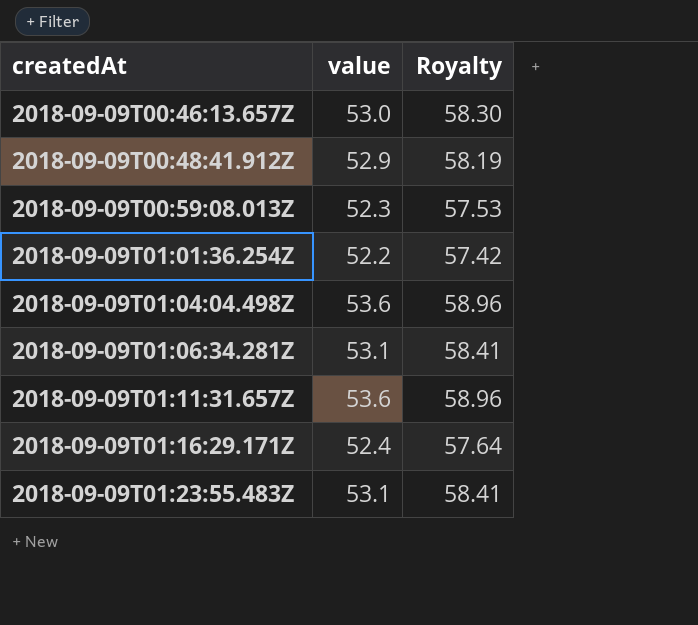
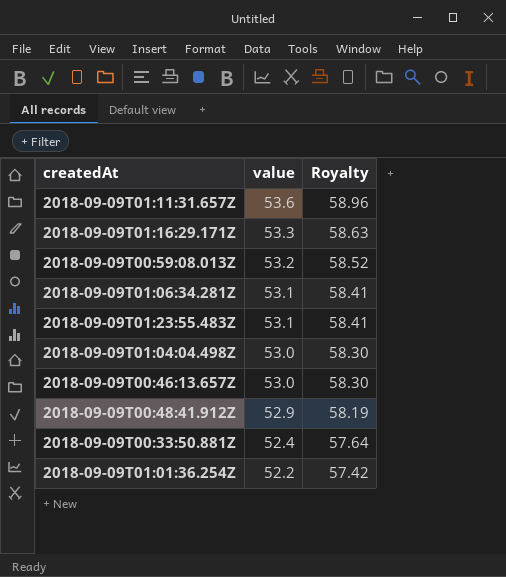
row order: createdAt ascending -> value descending
2018-09-09T01:16:29.171Z | value: 52.4 -> 53.3
2018-09-09T01:16:29.171Z | Royalty: 57.64 -> 58.63
2018-09-09T00:59:08.013Z | value: 52.3 -> 53.2
2018-09-09T00:59:08.013Z | Royalty: 57.53 -> 58.52
2018-09-09T01:04:04.498Z | value: 53.6 -> 53.0
2018-09-09T01:04:04.498Z | Royalty: 58.96 -> 58.30
row 2018-09-09T00:33:50.881Z: none -> 52.4 | 57.64

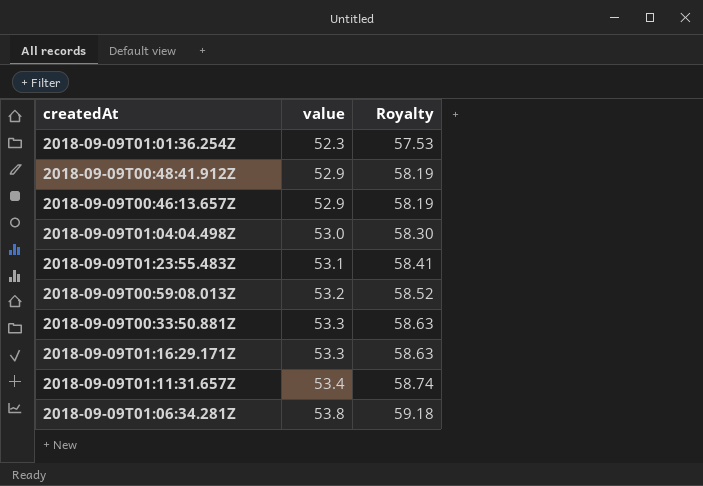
row order: value descending -> value ascending
2018-09-09T01:01:36.254Z | value: 52.2 -> 52.3
2018-09-09T01:01:36.254Z | Royalty: 57.42 -> 57.53
2018-09-09T00:46:13.657Z | value: 53.0 -> 52.9
2018-09-09T00:46:13.657Z | Royalty: 58.30 -> 58.19
2018-09-09T00:33:50.881Z | value: 52.4 -> 53.3
2018-09-09T00:33:50.881Z | Royalty: 57.64 -> 58.63
2018-09-09T01:11:31.657Z | value: 53.6 -> 53.4
2018-09-09T01:11:31.657Z | Royalty: 58.96 -> 58.74
2018-09-09T01:06:34.281Z | value: 53.1 -> 53.8
2018-09-09T01:06:34.281Z | Royalty: 58.41 -> 59.18

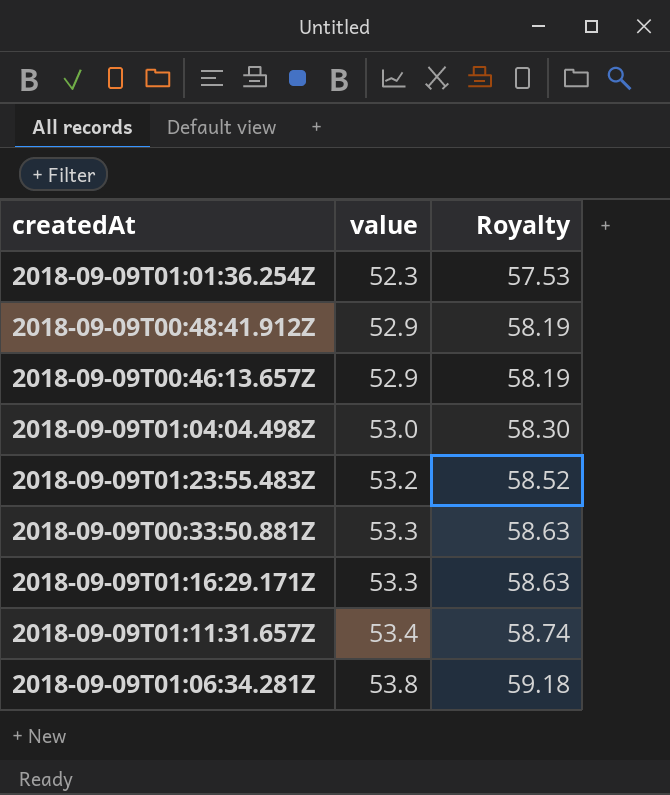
row 2018-09-09T00:59:08.013Z: 53.2 | 58.52 -> none
2018-09-09T01:23:55.483Z | value: 53.1 -> 53.2
2018-09-09T01:23:55.483Z | Royalty: 58.41 -> 58.52

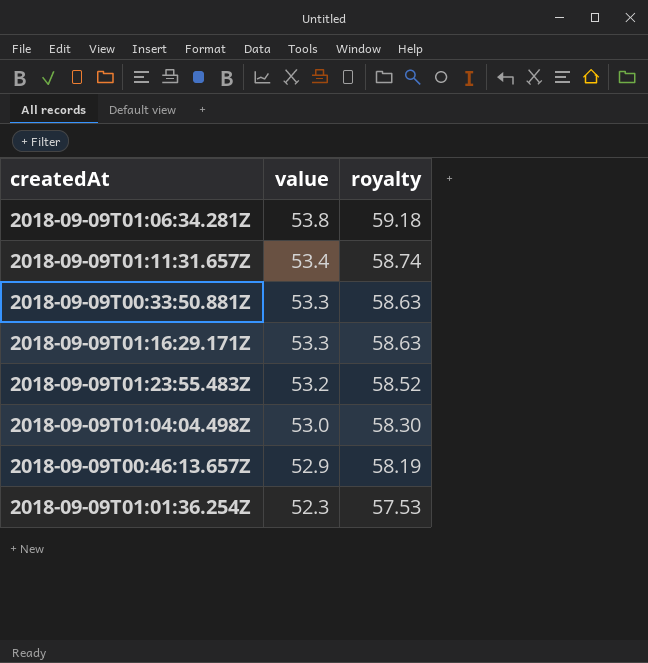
row order: value ascending -> value descending
column name: Royalty -> royalty
row 2018-09-09T00:48:41.912Z: 52.9 | 58.19 -> none

